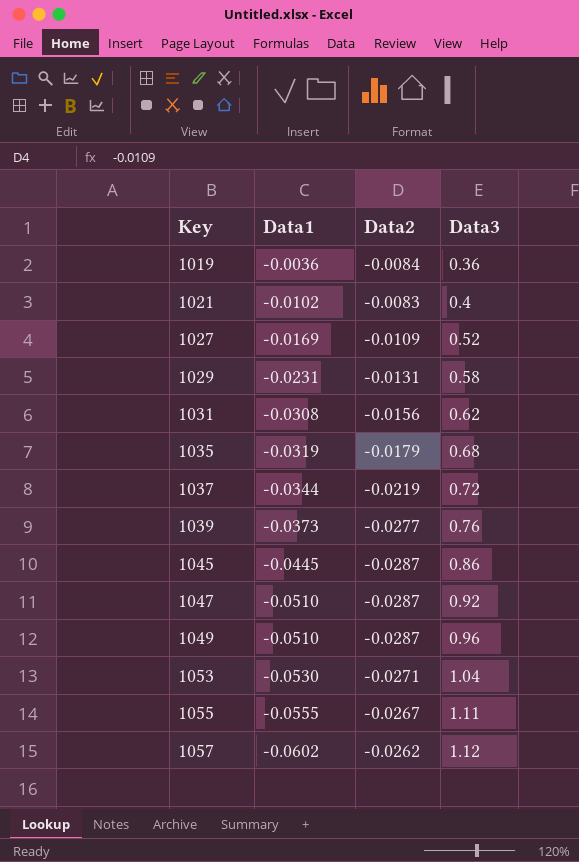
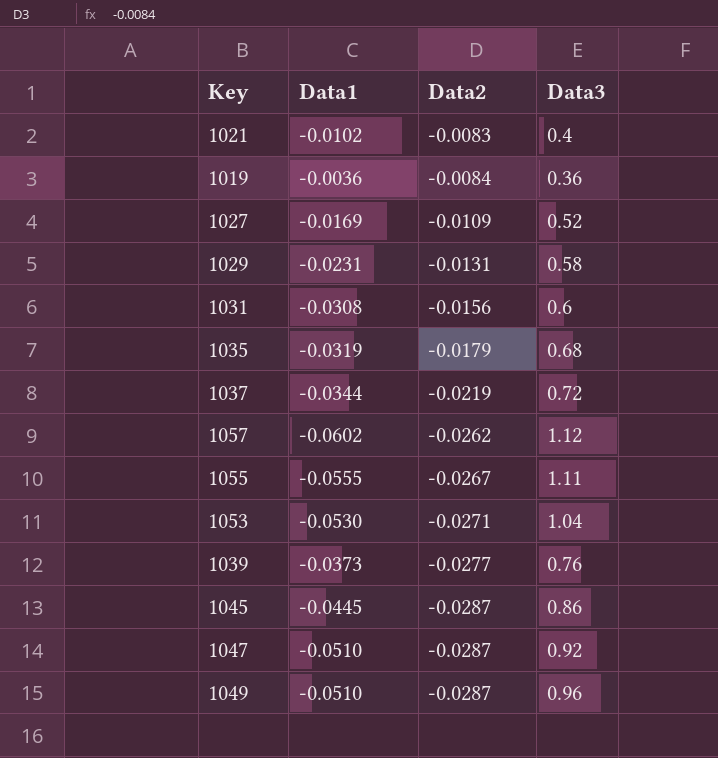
row order: Key ascending -> Data2 descending
1031 | Data3: 0.62 -> 0.6

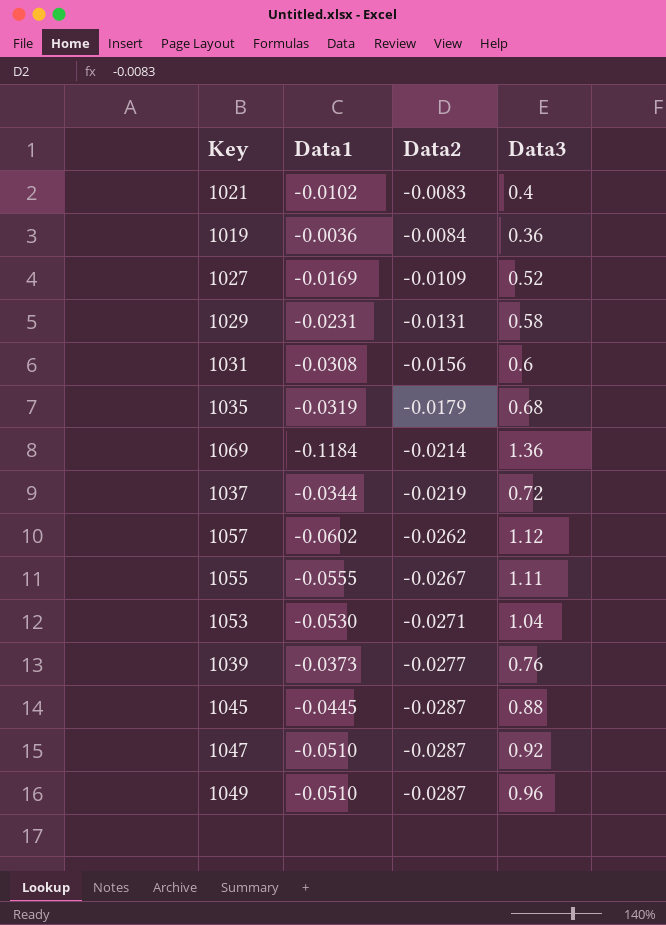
row 1069: none -> -0.1184 | -0.0214 | 1.36
1045 | Data3: 0.86 -> 0.88

